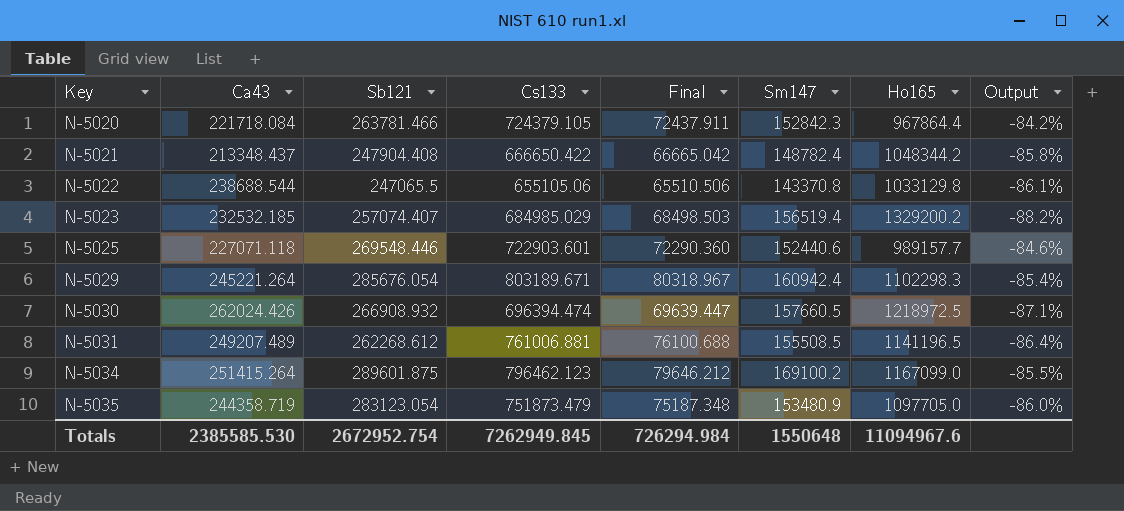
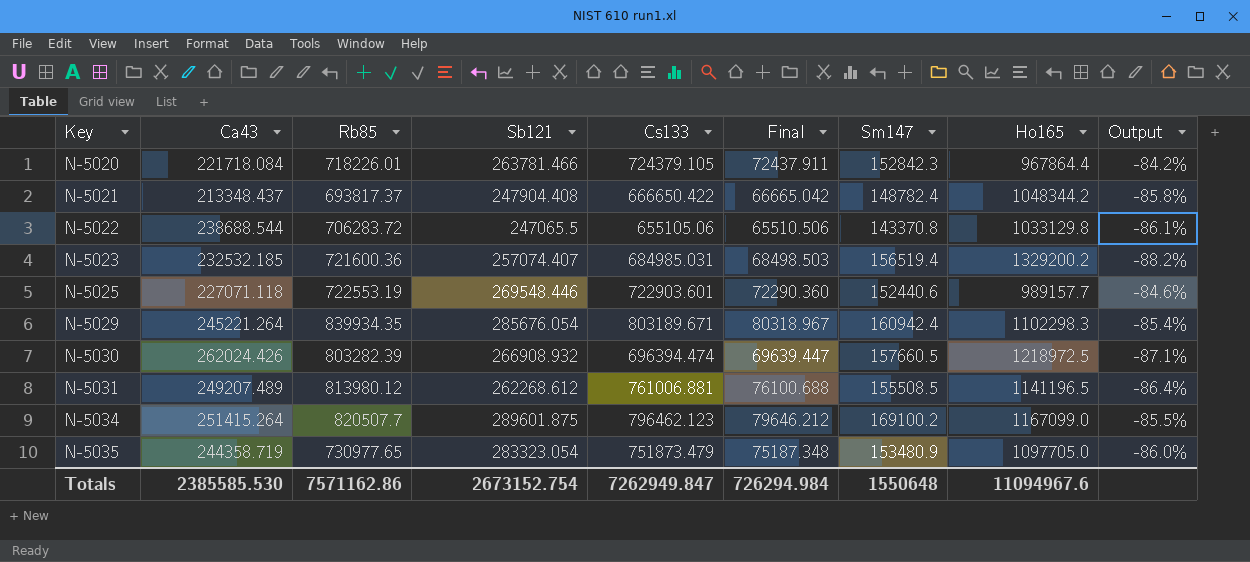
column Rb85 | position: none -> 3
N-5023 | Cs133: 684985.029 -> 684985.031
N-5035 | Sb121: 283123.054 -> 283323.054
Totals | Sb121: 2672952.754 -> 2673152.754
Totals | Cs133: 7262949.845 -> 7262949.847

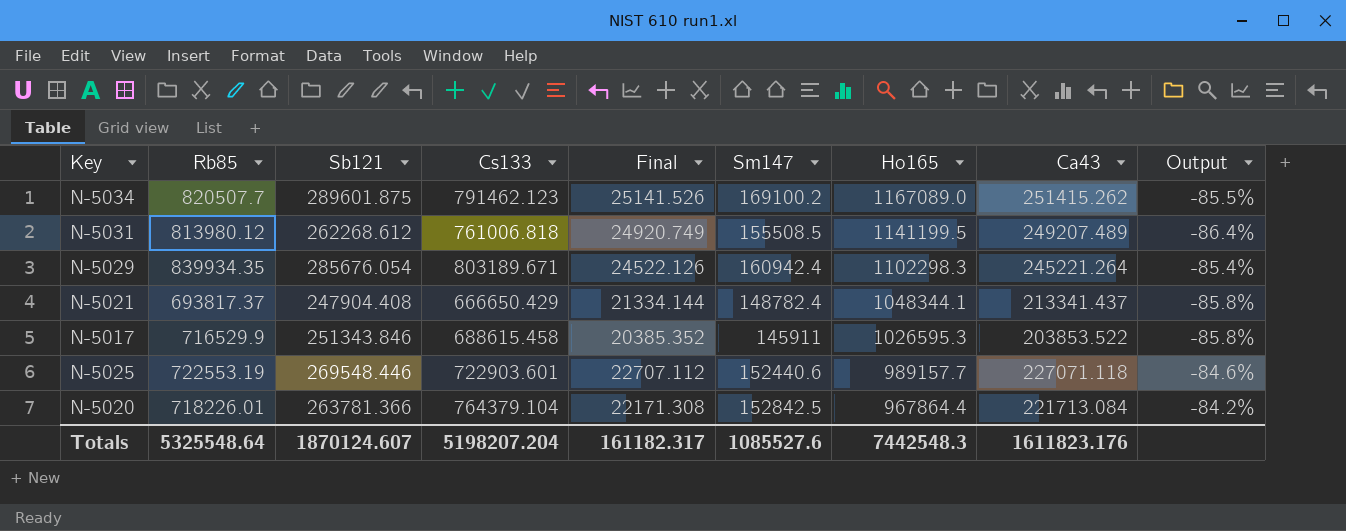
row order: Key ascending -> Ho165 descending
column Final | formula: [Cs133] * 0.1 -> [Ca43] * 0.1
column Ca43 | position: 2 -> 8
row N-5022: 238688.544 | 706283.72 | 247065.5 | 655105.06 | 65510.506 | 143370.8 | 1033129.8 | -86.1% -> none
row N-5023: 232532.185 | 721600.36 | 257074.407 | 684985.031 | 68498.503 | 156519.4 | 1329200.2 | -88.2% -> none
row N-5030: 262024.426 | 803282.39 | 266908.932 | 696394.474 | 69639.447 | 157660.5 | 1218972.5 | -87.1% -> none
row N-5035: 244358.719 | 730977.65 | 283323.054 | 751873.479 | 75187.348 | 153480.9 | 1097705.0 | -86.0% -> none
N-5034 | Cs133: 796462.123 -> 791462.123
N-5034 | Ho165: 1167099.0 -> 1167089.0
N-5034 | Ca43: 251415.264 -> 251415.262
N-5031 | Cs133: 761006.881 -> 761006.818
N-5031 | Ho165: 1141196.5 -> 1141199.5
N-5021 | Cs133: 666650.422 -> 666650.429
N-5021 | Ho165: 1048344.2 -> 1048344.1
N-5021 | Ca43: 213348.437 -> 213341.437
row N-5017: none -> 716529.9 | 251343.846 | 688615.458 | 20385.352 | 145911 | 1026595.3 | 203853.522 | -85.8%
N-5020 | Sb121: 263781.466 -> 263781.366
N-5020 | Cs133: 724379.105 -> 764379.104
N-5020 | Sm147: 152842.3 -> 152842.5
N-5020 | Ca43: 221718.084 -> 221713.084
Totals | Rb85: 7571162.86 -> 5325548.64
Totals | Sb121: 2673152.754 -> 1870124.607
Totals | Cs133: 7262949.847 -> 5198207.204
Totals | Final: 726294.984 -> 161182.317
Totals | Sm147: 1550648 -> 1085527.6
Totals | Ho165: 11094967.6 -> 7442548.3
Totals | Ca43: 2385585.530 -> 1611823.176

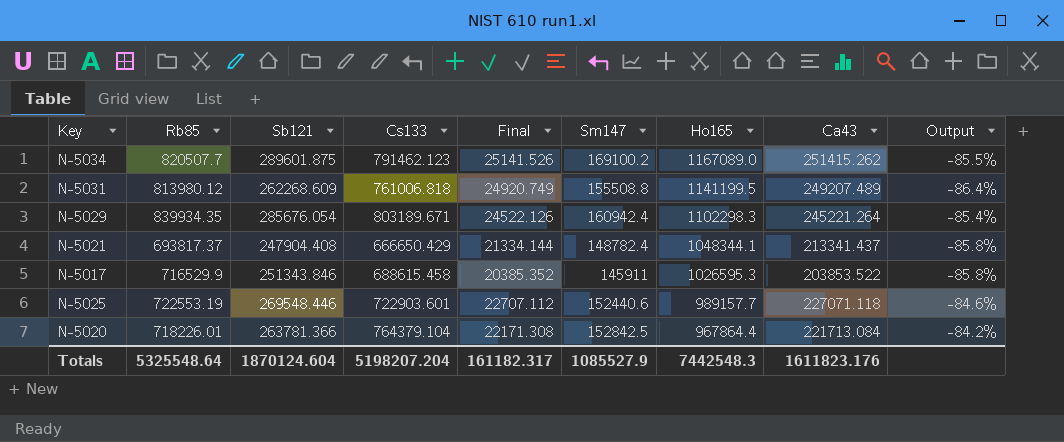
N-5031 | Sb121: 262268.612 -> 262268.609
N-5031 | Sm147: 155508.5 -> 155508.8
Totals | Sb121: 1870124.607 -> 1870124.604
Totals | Sm147: 1085527.6 -> 1085527.9

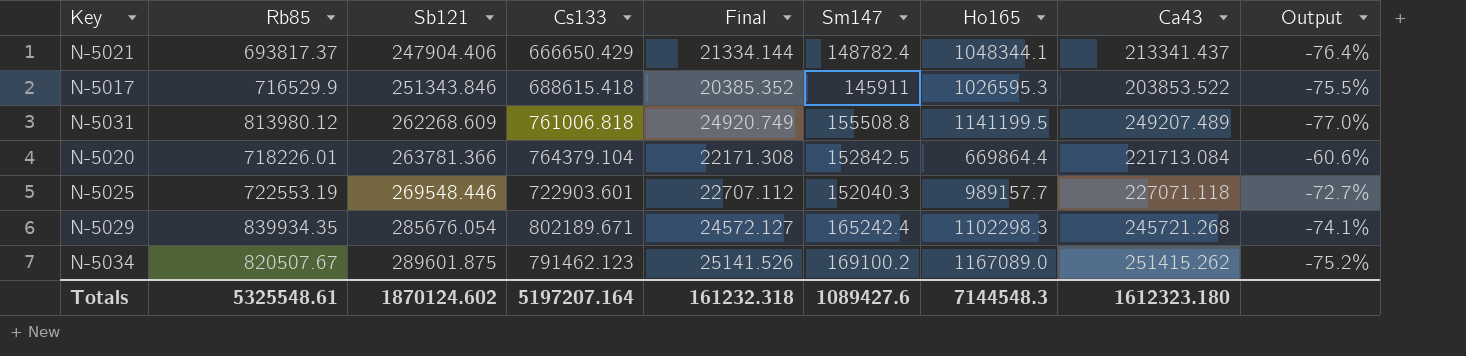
row order: Ho165 descending -> Sb121 ascending
column Output | formula: ([Sm147] - [Ho165]) / [Ho165] -> ([Sb121] - [Ho165]) / [Ho165]
N-5021 | Sb121: 247904.408 -> 247904.406
N-5017 | Cs133: 688615.458 -> 688615.418
N-5020 | Ho165: 967864.4 -> 669864.4
N-5025 | Sm147: 152440.6 -> 152040.3
N-5029 | Cs133: 803189.671 -> 802189.671
N-5029 | Final: 24522.126 -> 24572.127
N-5029 | Sm147: 160942.4 -> 165242.4
N-5029 | Ca43: 245221.264 -> 245721.268
N-5034 | Rb85: 820507.7 -> 820507.67
Totals | Rb85: 5325548.64 -> 5325548.61
Totals | Sb121: 1870124.604 -> 1870124.602
Totals | Cs133: 5198207.204 -> 5197207.164
Totals | Final: 161182.317 -> 161232.318
Totals | Sm147: 1085527.9 -> 1089427.6
Totals | Ho165: 7442548.3 -> 7144548.3
Totals | Ca43: 1611823.176 -> 1612323.180

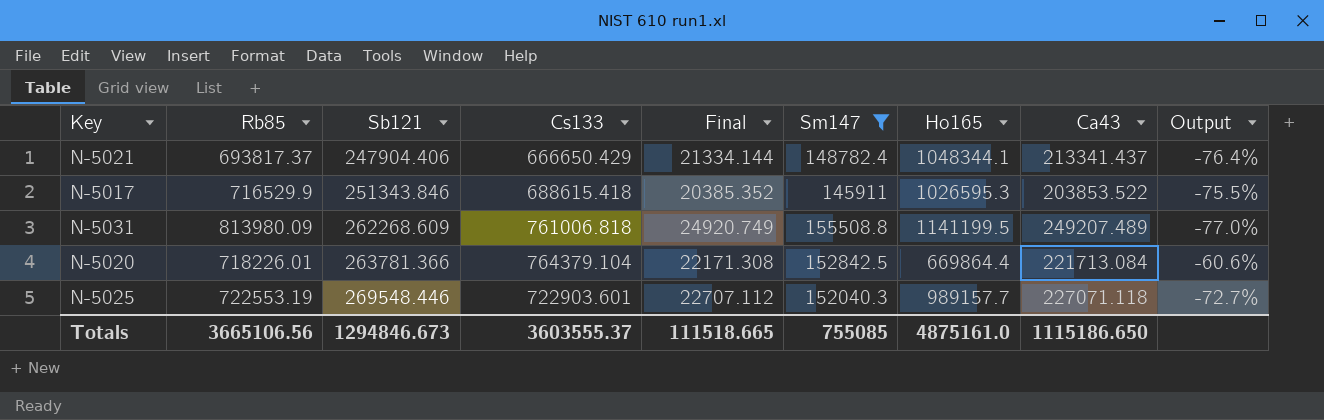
filter: none -> Sm147 <= 155508.8
N-5031 | Rb85: 813980.12 -> 813980.09
Totals | Rb85: 5325548.61 -> 3665106.56
Totals | Sb121: 1870124.602 -> 1294846.673
Totals | Cs133: 5197207.164 -> 3603555.37
Totals | Final: 161232.318 -> 111518.665
Totals | Sm147: 1089427.6 -> 755085
Totals | Ho165: 7144548.3 -> 4875161.0
Totals | Ca43: 1612323.180 -> 1115186.650

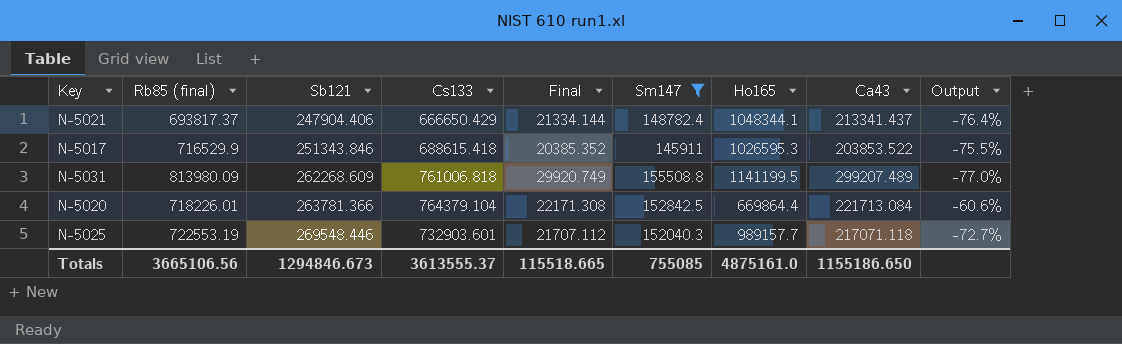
column name: Rb85 -> Rb85 (final)
N-5031 | Final: 24920.749 -> 29920.749
N-5031 | Ca43: 249207.489 -> 299207.489
N-5025 | Cs133: 722903.601 -> 732903.601
N-5025 | Final: 22707.112 -> 21707.112
N-5025 | Ca43: 227071.118 -> 217071.118
Totals | Cs133: 3603555.37 -> 3613555.37
Totals | Final: 111518.665 -> 115518.665
Totals | Ca43: 1115186.650 -> 1155186.650

